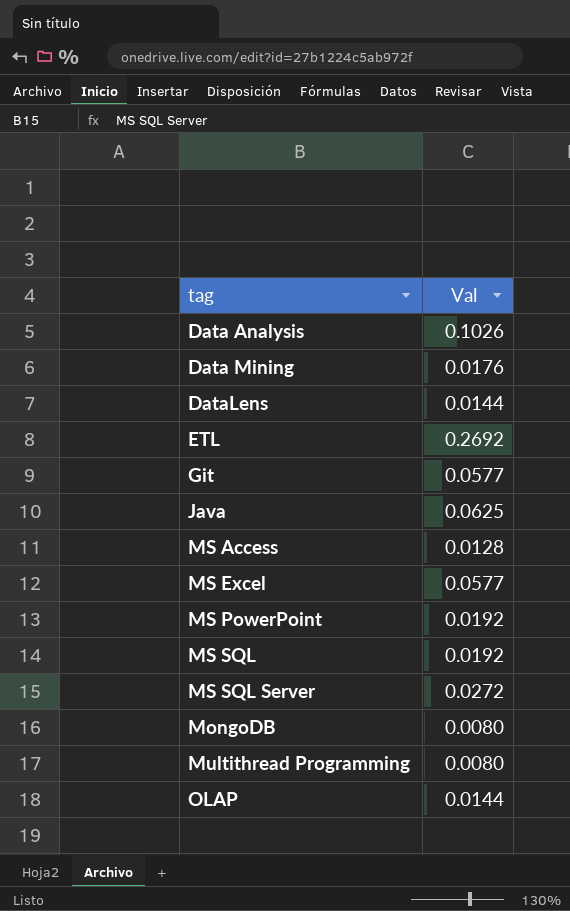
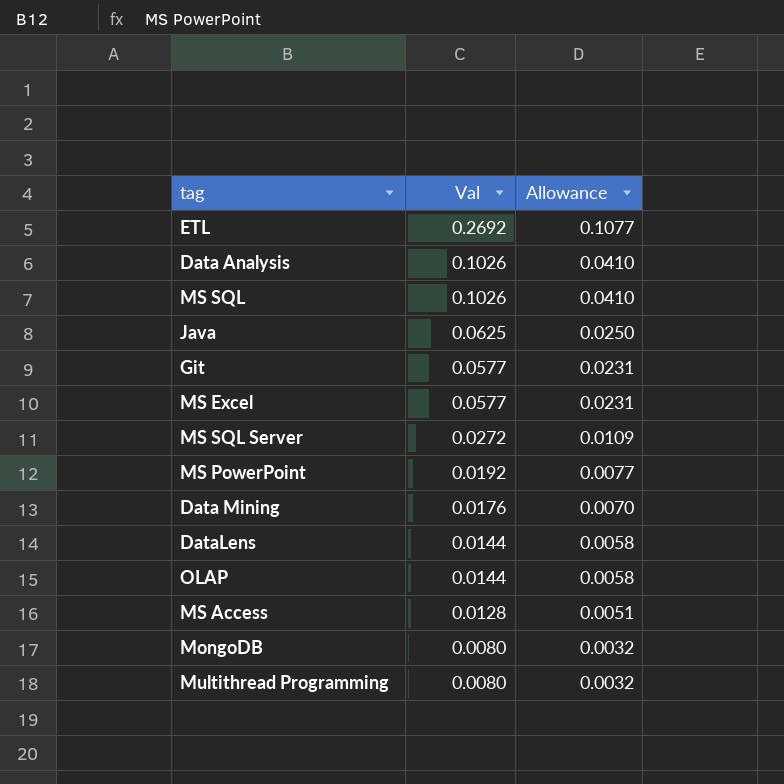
row order: none -> Val descending
column Allowance | formula: none -> [Val] * 0.4
MS SQL | Val: 0.0192 -> 0.1026

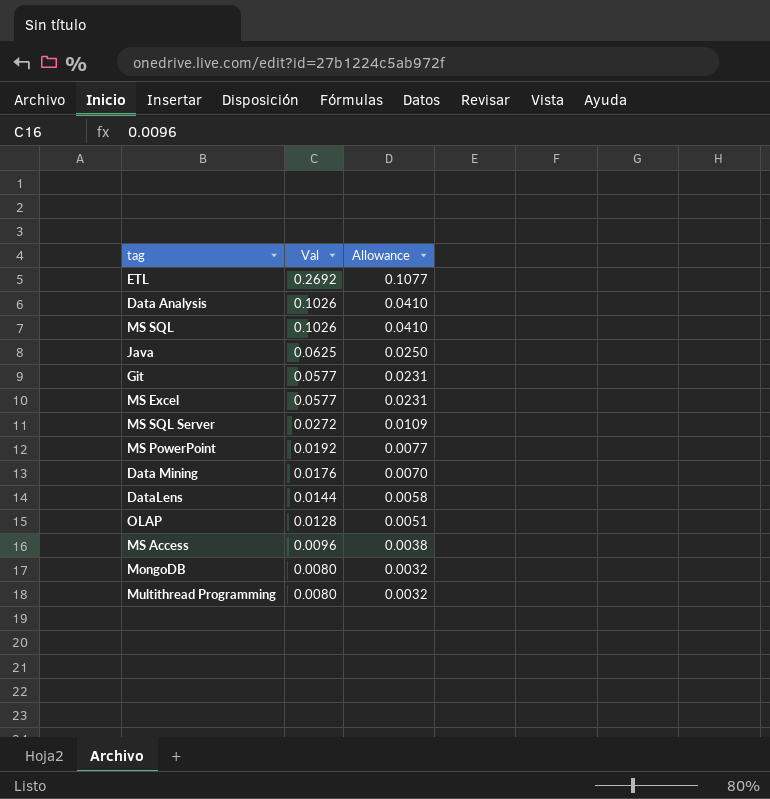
OLAP | Val: 0.0144 -> 0.0128
OLAP | Allowance: 0.0058 -> 0.0051
MS Access | Val: 0.0128 -> 0.0096
MS Access | Allowance: 0.0051 -> 0.0038

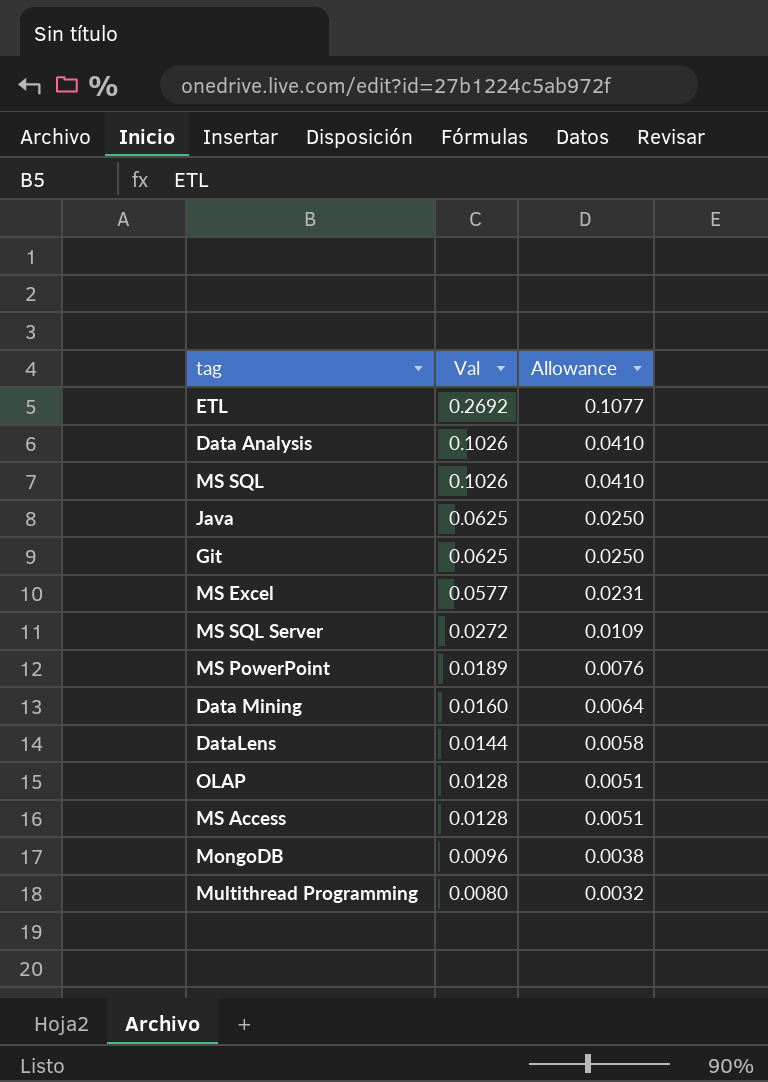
Git | Val: 0.0577 -> 0.0625
Git | Allowance: 0.0231 -> 0.0250
MS PowerPoint | Val: 0.0192 -> 0.0189
MS PowerPoint | Allowance: 0.0077 -> 0.0076
Data Mining | Val: 0.0176 -> 0.0160
Data Mining | Allowance: 0.0070 -> 0.0064
MS Access | Val: 0.0096 -> 0.0128
MS Access | Allowance: 0.0038 -> 0.0051
MongoDB | Val: 0.0080 -> 0.0096
MongoDB | Allowance: 0.0032 -> 0.0038

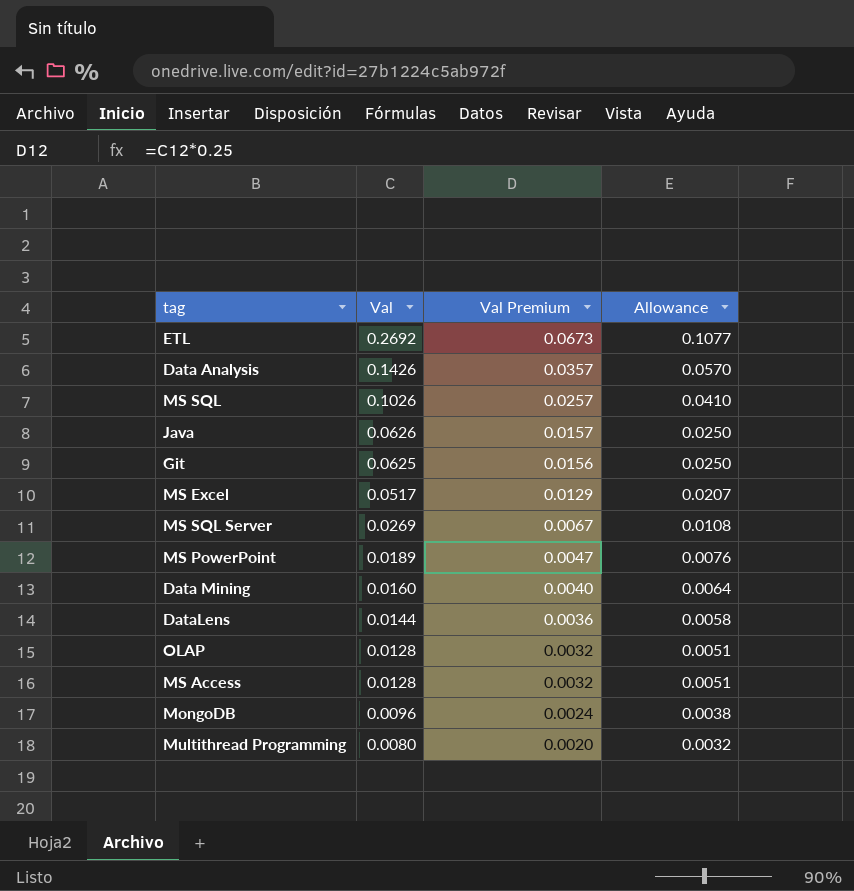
column Val Premium | formula: none -> [Val] * 0.25
Data Analysis | Val: 0.1026 -> 0.1426
Data Analysis | Allowance: 0.0410 -> 0.0570
Java | Val: 0.0625 -> 0.0626
MS Excel | Val: 0.0577 -> 0.0517
MS Excel | Allowance: 0.0231 -> 0.0207
MS SQL Server | Val: 0.0272 -> 0.0269
MS SQL Server | Allowance: 0.0109 -> 0.0108

